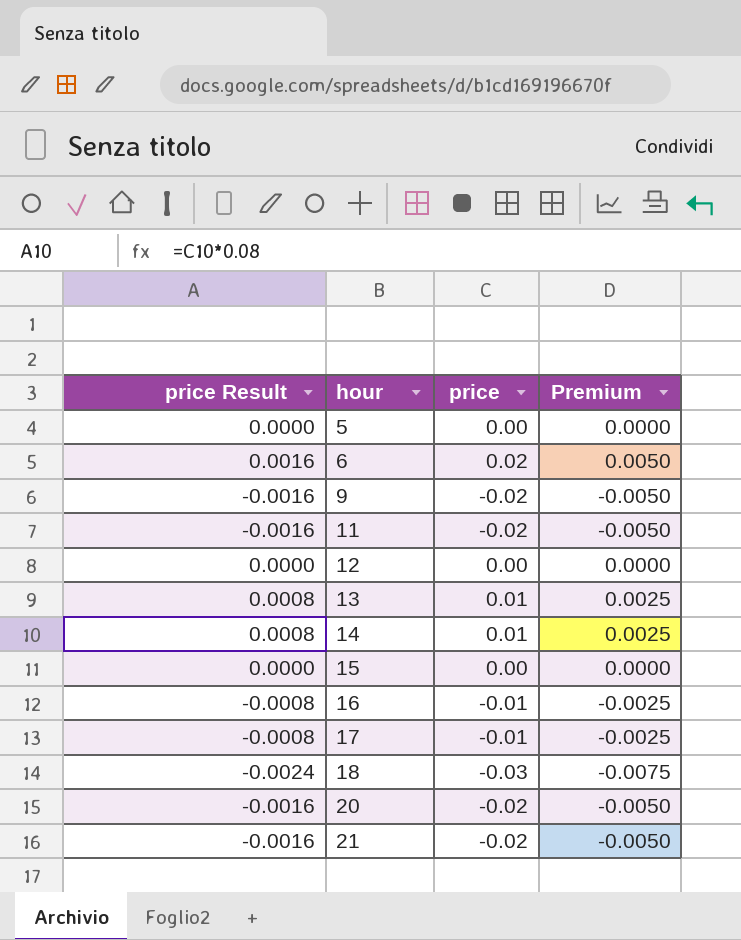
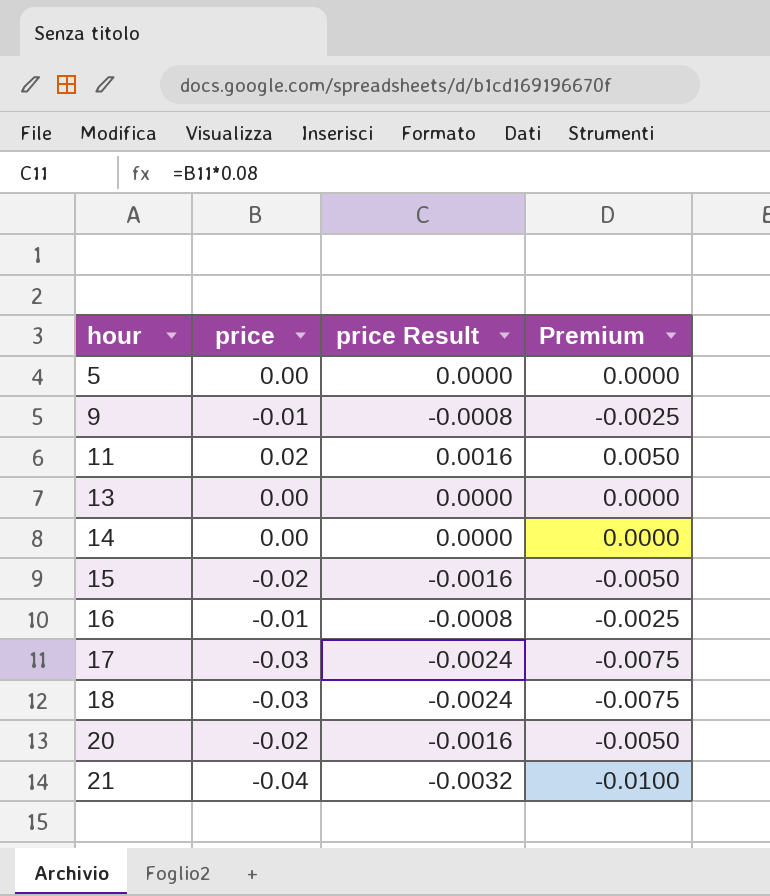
column price Result | position: 1 -> 3
row 6: 0.0016 | 0.02 | 0.0050 -> none
row 12: 0.0000 | 0.00 | 0.0000 -> none
9 | price: -0.02 -> -0.01
9 | price Result: -0.0016 -> -0.0008
9 | Premium: -0.0050 -> -0.0025
11 | price: -0.02 -> 0.02
11 | price Result: -0.0016 -> 0.0016
11 | Premium: -0.0050 -> 0.0050
13 | price: 0.01 -> 0.00
13 | price Result: 0.0008 -> 0.0000
13 | Premium: 0.0025 -> 0.0000
14 | price: 0.01 -> 0.00
14 | price Result: 0.0008 -> 0.0000
14 | Premium: 0.0025 -> 0.0000
15 | price: 0.00 -> -0.02
15 | price Result: 0.0000 -> -0.0016
15 | Premium: 0.0000 -> -0.0050
17 | price: -0.01 -> -0.03
17 | price Result: -0.0008 -> -0.0024
17 | Premium: -0.0025 -> -0.0075
21 | price: -0.02 -> -0.04
21 | price Result: -0.0016 -> -0.0032
21 | Premium: -0.0050 -> -0.0100

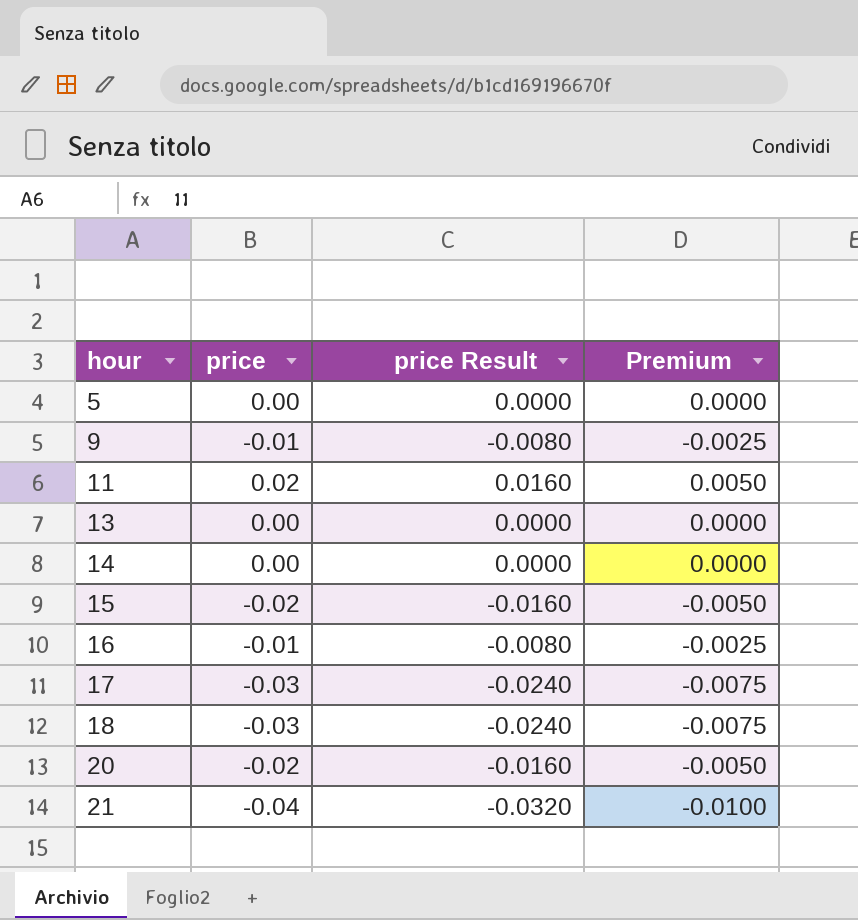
column price Result | formula: [price] * 0.08 -> [price] * 0.8

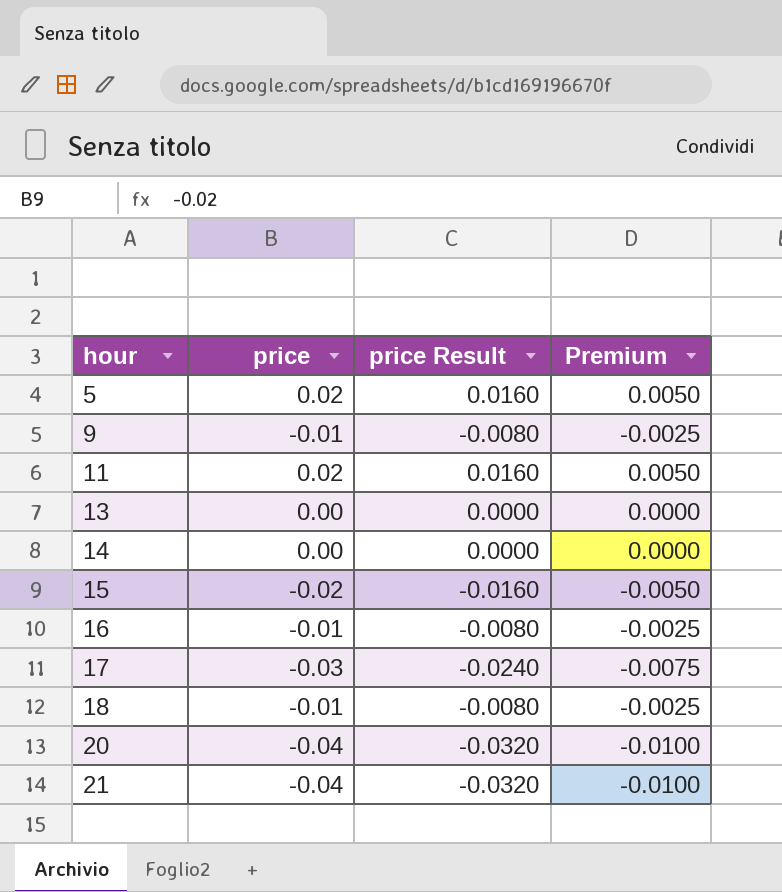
5 | price: 0.00 -> 0.02
5 | price Result: 0.0000 -> 0.0160
5 | Premium: 0.0000 -> 0.0050
18 | price: -0.03 -> -0.01
18 | price Result: -0.0240 -> -0.0080
18 | Premium: -0.0075 -> -0.0025
20 | price: -0.02 -> -0.04
20 | price Result: -0.0160 -> -0.0320
20 | Premium: -0.0050 -> -0.0100

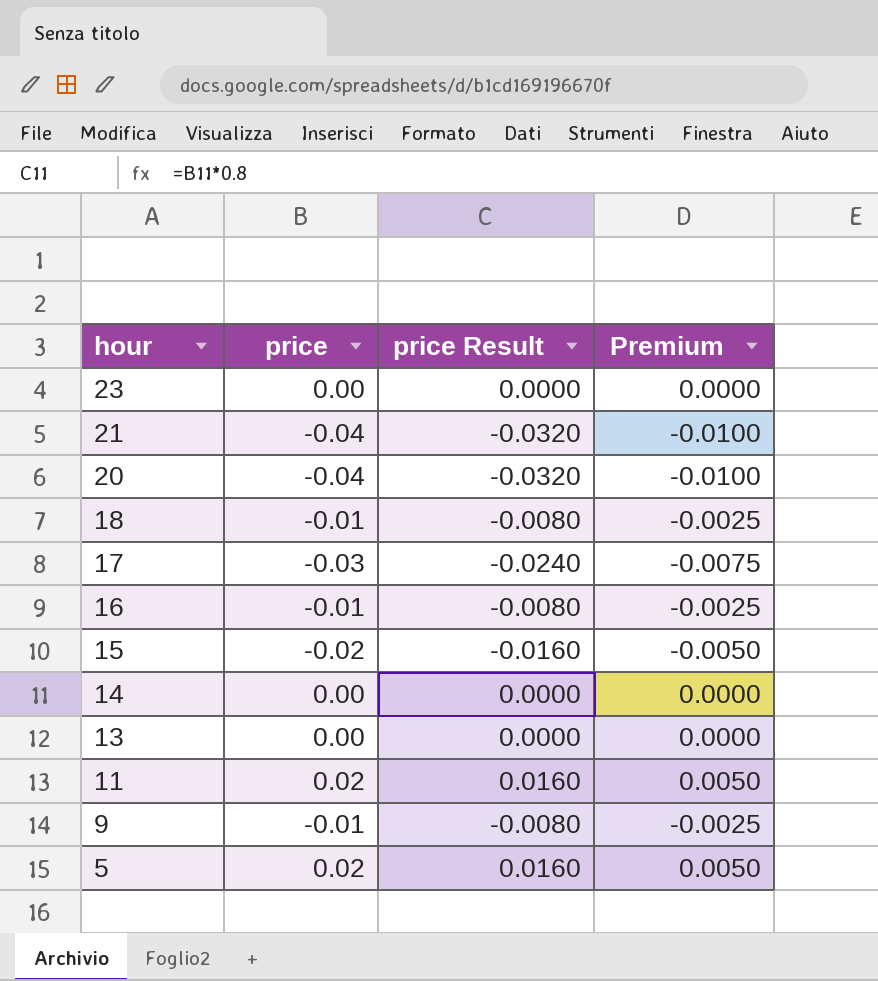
row order: hour ascending -> hour descending
row 23: none -> 0.00 | 0.0000 | 0.0000

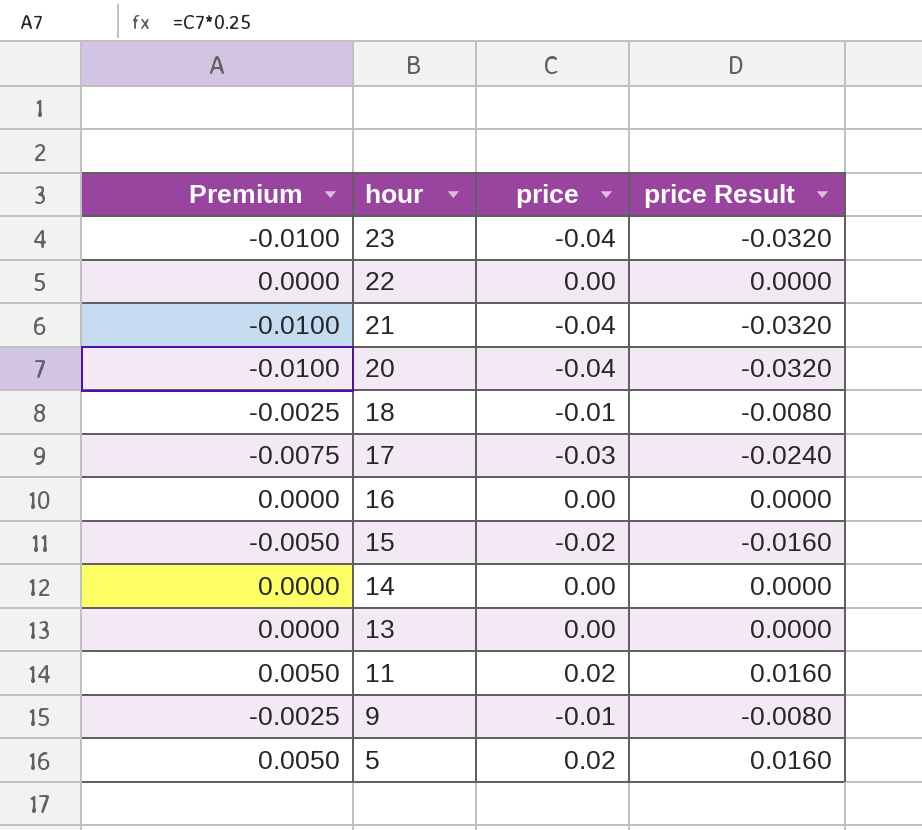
column Premium | position: 4 -> 1
23 | Premium: 0.0000 -> -0.0100
23 | price: 0.00 -> -0.04
23 | price Result: 0.0000 -> -0.0320
row 22: none -> 0.0000 | 0.00 | 0.0000
16 | Premium: -0.0025 -> 0.0000
16 | price: -0.01 -> 0.00
16 | price Result: -0.0080 -> 0.0000

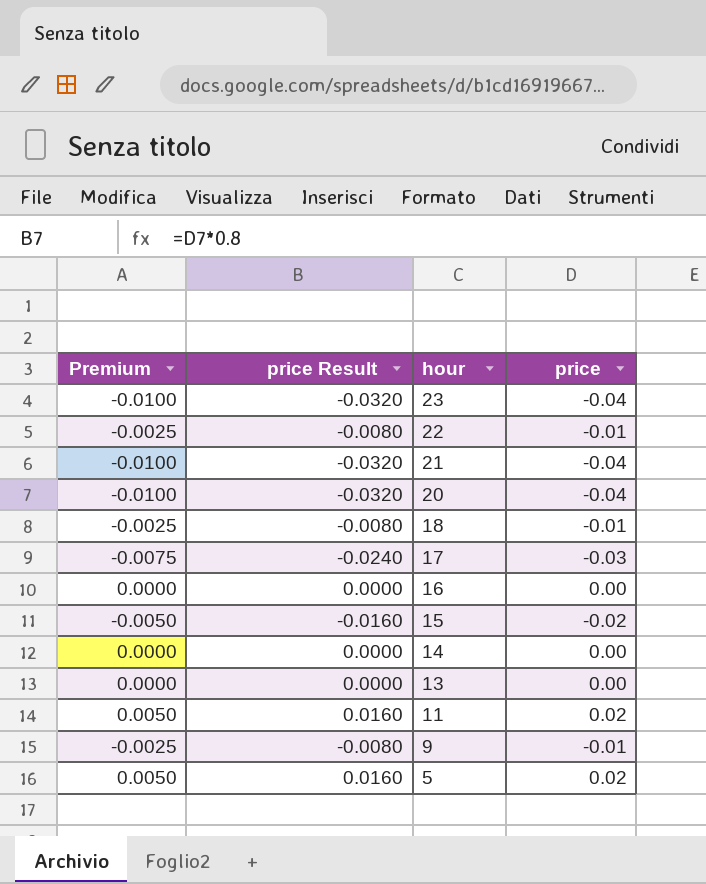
column price Result | position: 4 -> 2
22 | Premium: 0.0000 -> -0.0025
22 | price Result: 0.0000 -> -0.0080
22 | price: 0.00 -> -0.01

